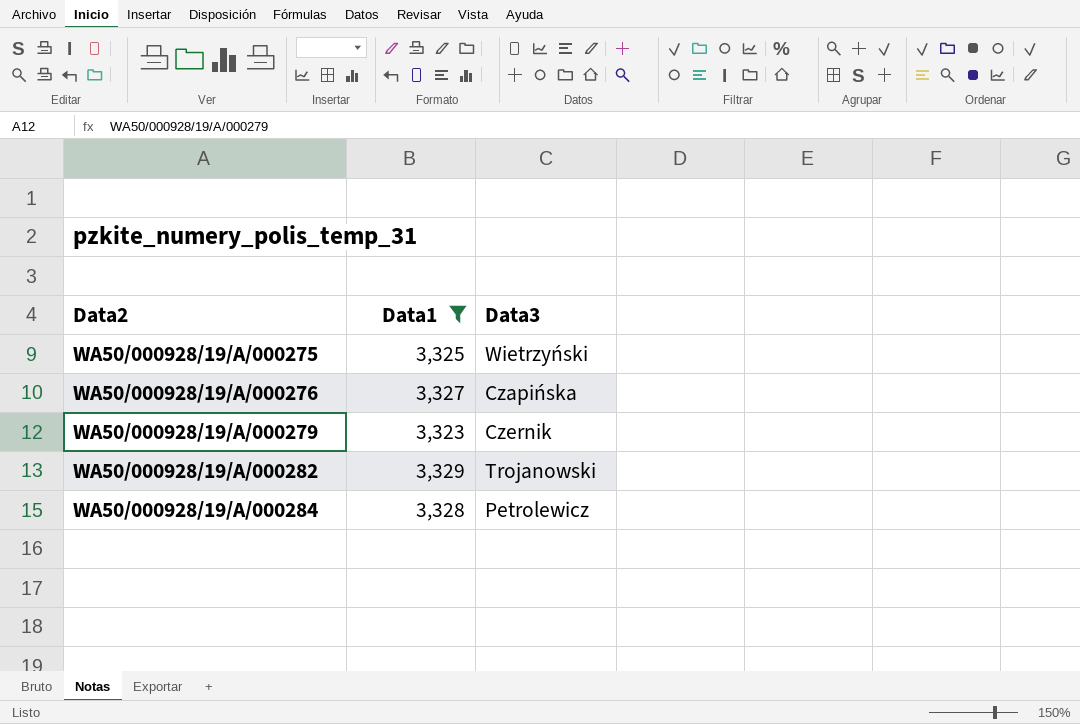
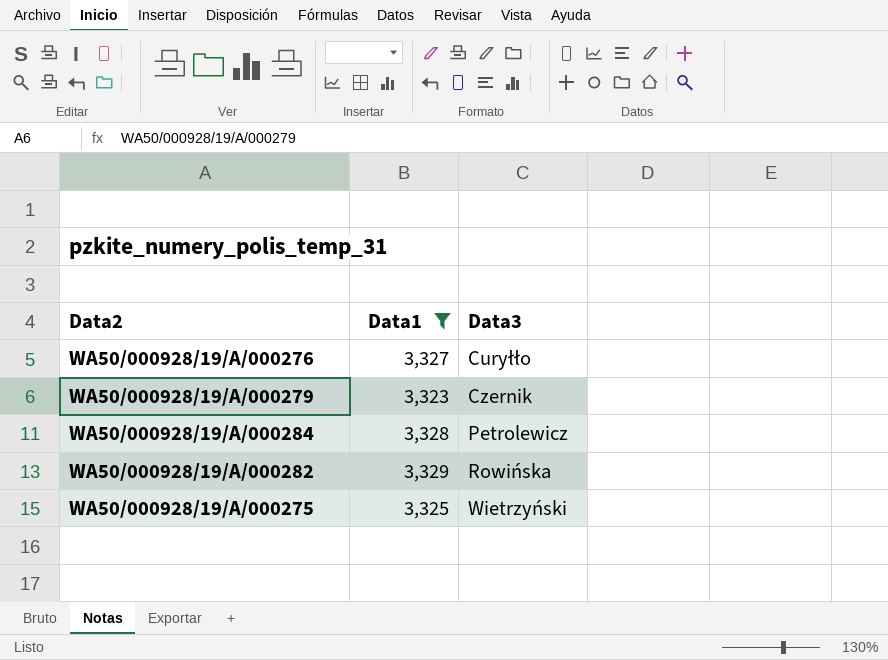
row order: Data2 ascending -> Data3 ascending
WA50/000928/19/A/000276 | Data3: Czapińska -> Curyłło
WA50/000928/19/A/000282 | Data3: Trojanowski -> Rowińska

